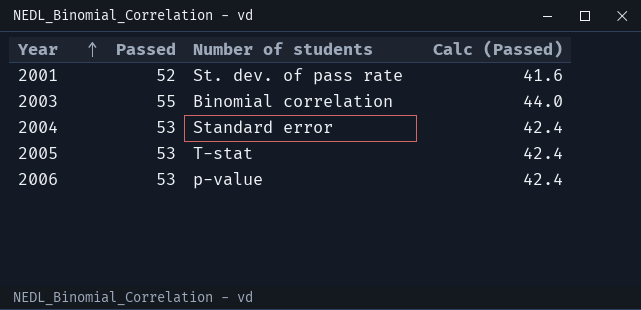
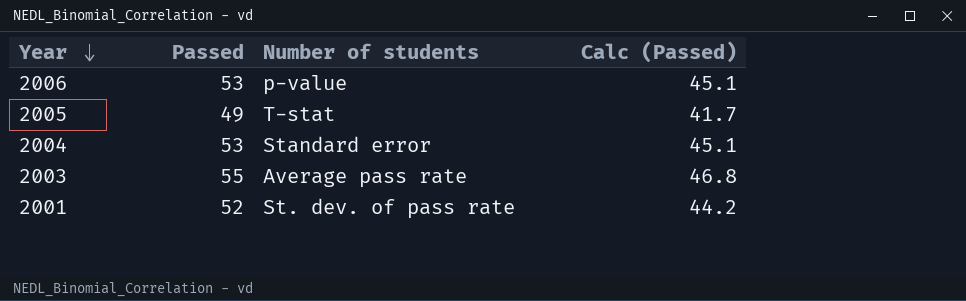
row order: Year ascending -> Year descending
column Calc (Passed) | formula: [Passed] * 0.8 -> [Passed] * 0.85
2005 | Passed: 53 -> 49
2003 | Number of students: Binomial correlation -> Average pass rate

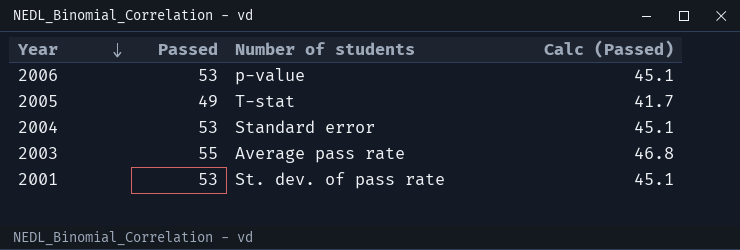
2001 | Passed: 52 -> 53
2001 | Calc (Passed): 44.2 -> 45.1

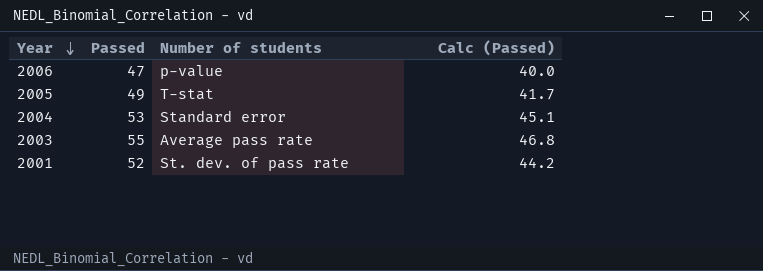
2006 | Passed: 53 -> 47
2006 | Calc (Passed): 45.1 -> 40.0
2001 | Passed: 53 -> 52
2001 | Calc (Passed): 45.1 -> 44.2

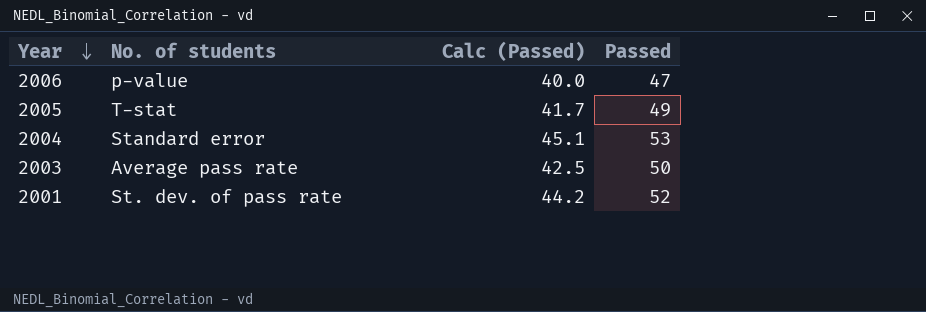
column name: Number of students -> No. of students
column Passed | position: 2 -> 4
2003 | Calc (Passed): 46.8 -> 42.5
2003 | Passed: 55 -> 50

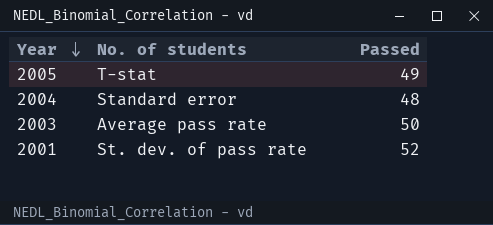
column Calc (Passed) | formula: [Passed] * 0.85 -> none
row 2006: p-value | 40.0 | 47 -> none
2004 | Passed: 53 -> 48

